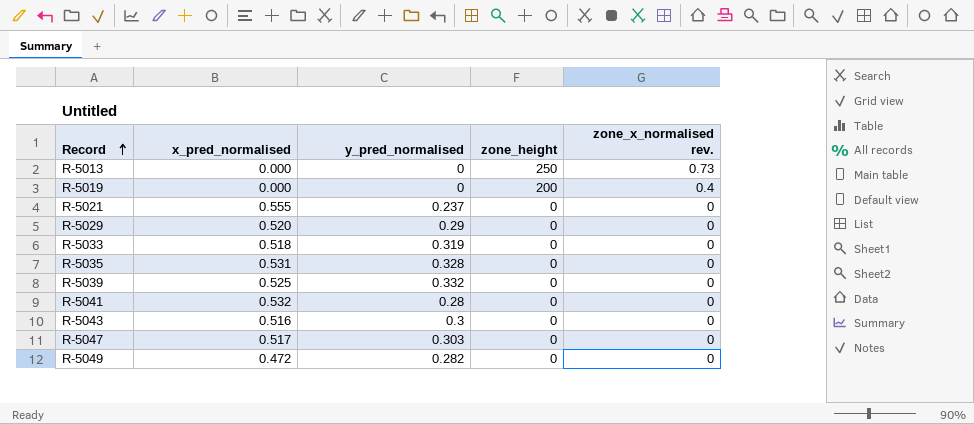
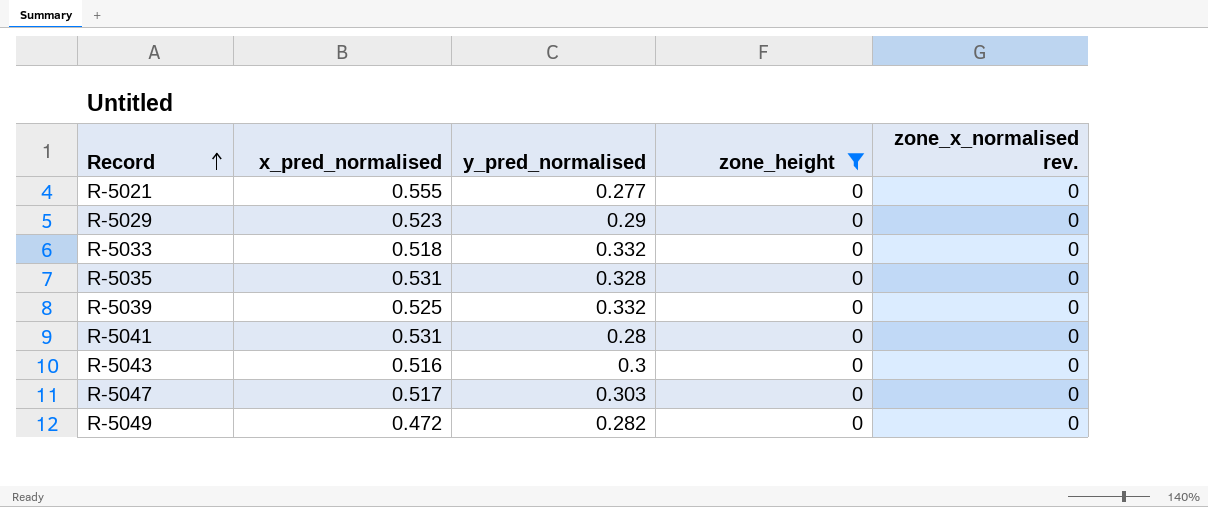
filter: none -> zone_height = 0
R-5021 | y_pred_normalised: 0.237 -> 0.277
R-5029 | x_pred_normalised: 0.520 -> 0.523
R-5033 | y_pred_normalised: 0.319 -> 0.332
R-5041 | x_pred_normalised: 0.532 -> 0.531

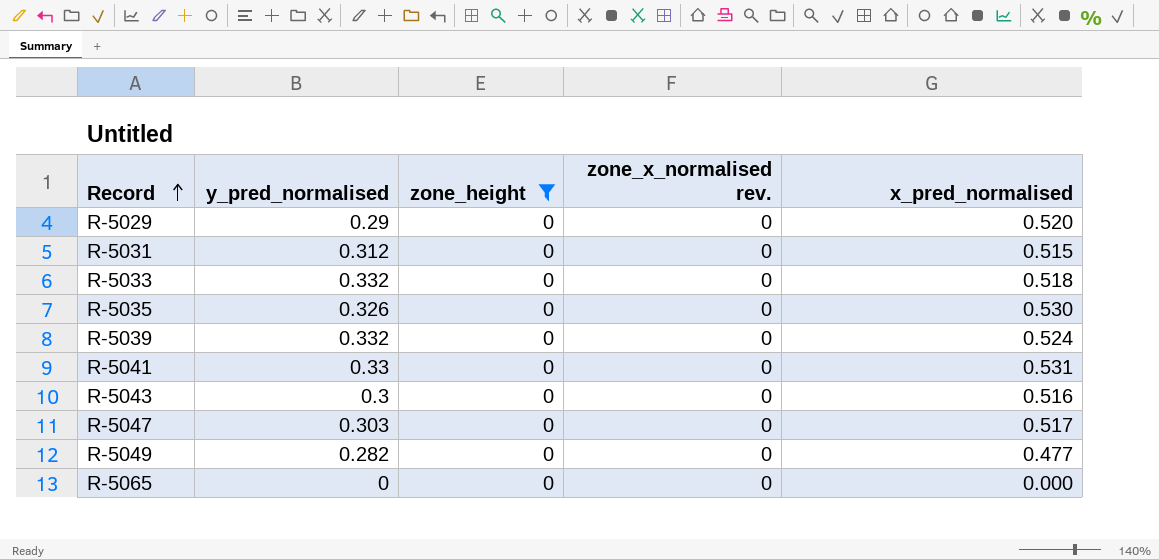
column x_pred_normalised | position: 2 -> 5
row R-5021: 0.555 | 0.277 | 0 | 0 -> none
R-5029 | x_pred_normalised: 0.523 -> 0.520
row R-5031: none -> 0.312 | 0 | 0 | 0.515
R-5035 | y_pred_normalised: 0.328 -> 0.326
R-5035 | x_pred_normalised: 0.531 -> 0.530
R-5039 | x_pred_normalised: 0.525 -> 0.524
R-5041 | y_pred_normalised: 0.28 -> 0.33
R-5049 | x_pred_normalised: 0.472 -> 0.477
row R-5065: none -> 0 | 0 | 0 | 0.000

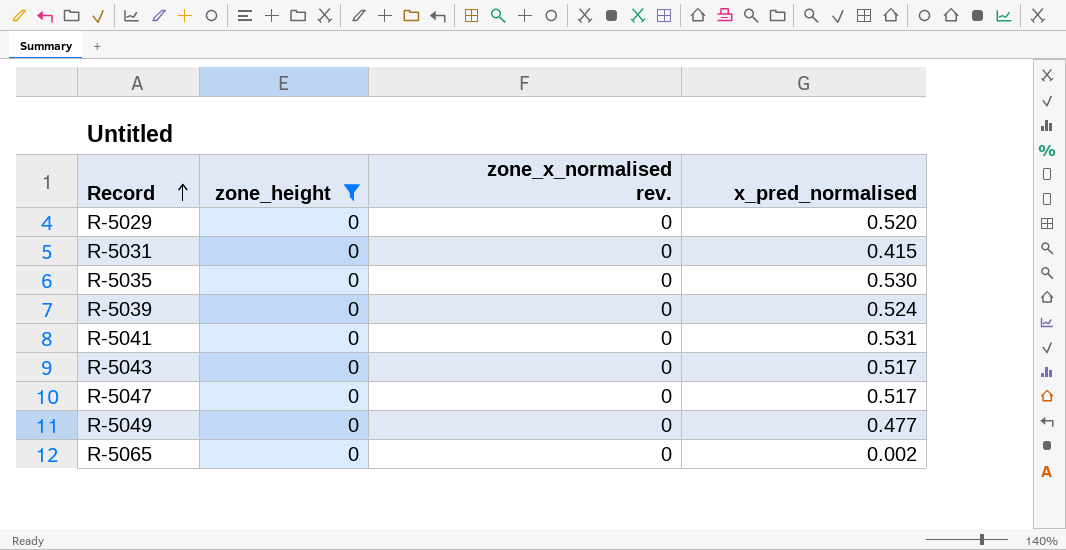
column y_pred_normalised | position: 2 -> none
row R-5033: 0.332 | 0 | 0 | 0.518 -> none
R-5031 | x_pred_normalised: 0.515 -> 0.415
R-5043 | x_pred_normalised: 0.516 -> 0.517
R-5065 | x_pred_normalised: 0.000 -> 0.002

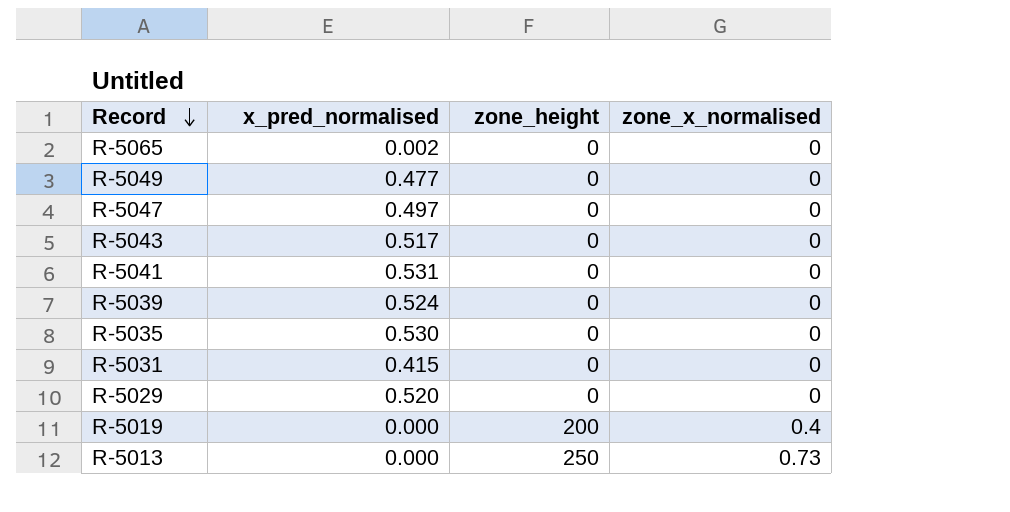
filter: zone_height = 0 -> none
row order: Record ascending -> Record descending
column x_pred_normalised | position: 4 -> 2
column name: zone_x_normalised rev. -> zone_x_normalised
R-5047 | x_pred_normalised: 0.517 -> 0.497

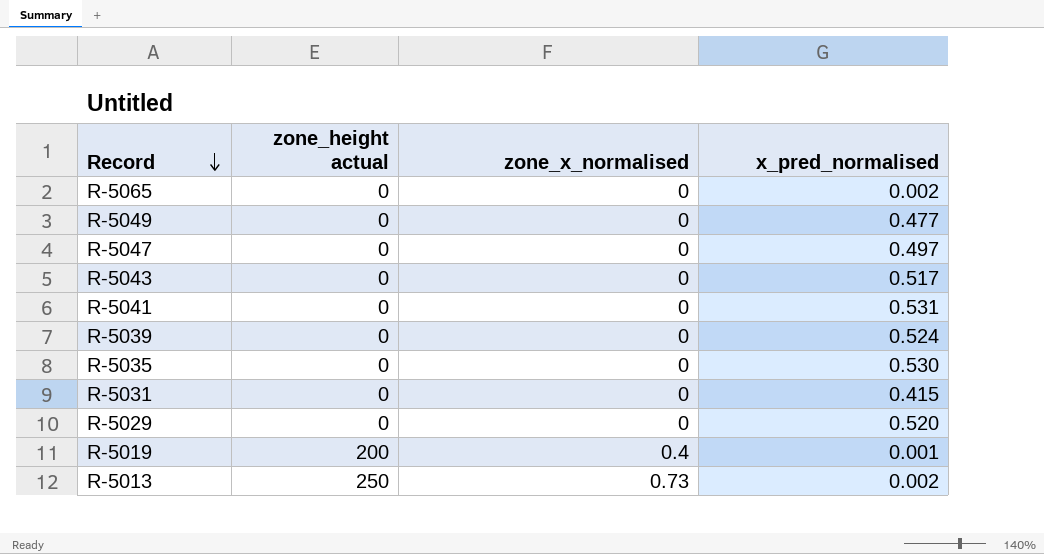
column name: zone_height -> zone_height actual
column x_pred_normalised | position: 2 -> 4
R-5019 | x_pred_normalised: 0.000 -> 0.001
R-5013 | x_pred_normalised: 0.000 -> 0.002

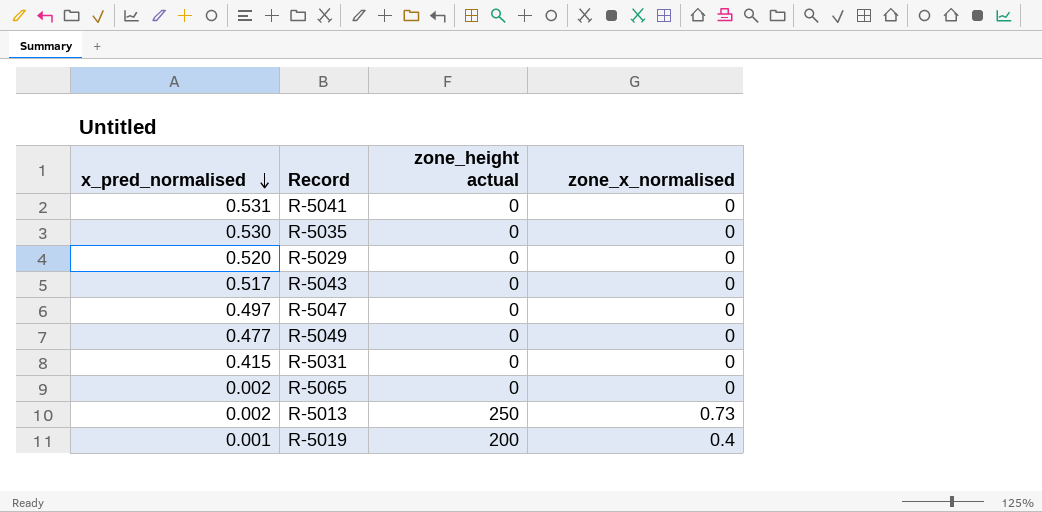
row order: Record descending -> x_pred_normalised descending
column x_pred_normalised | position: 4 -> 1
row R-5039: 0 | 0 | 0.524 -> none

